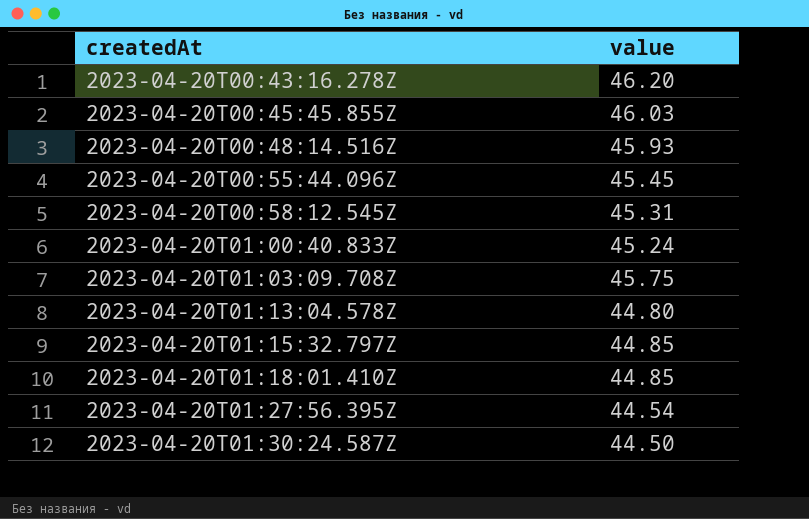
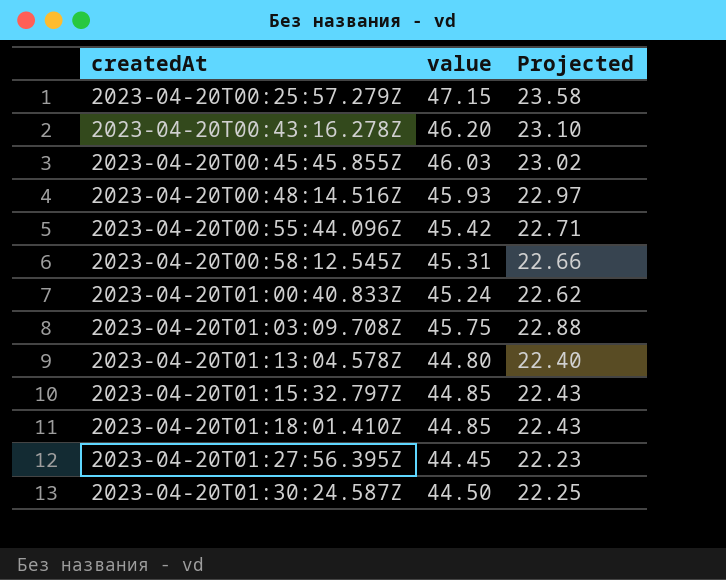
column Projected | formula: none -> [value] * 0.5
row 2023-04-20T00:25:57.279Z: none -> 47.15 | 23.58
2023-04-20T00:55:44.096Z | value: 45.45 -> 45.42
2023-04-20T01:27:56.395Z | value: 44.54 -> 44.45

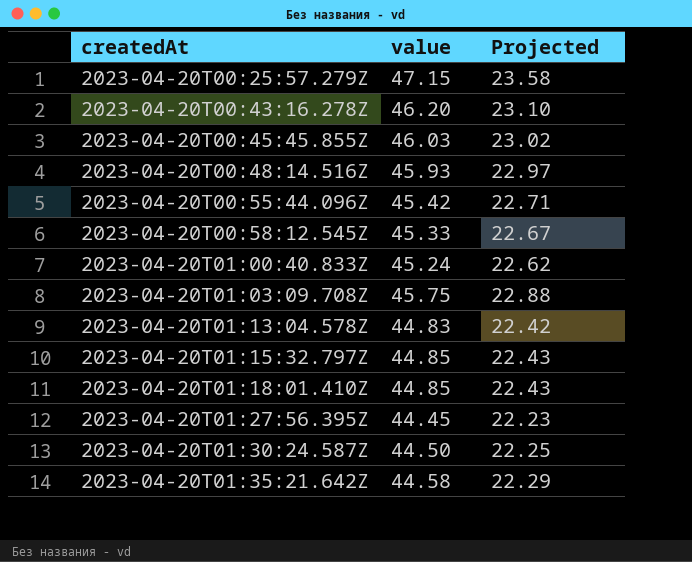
2023-04-20T00:58:12.545Z | value: 45.31 -> 45.33
2023-04-20T00:58:12.545Z | Projected: 22.66 -> 22.67
2023-04-20T01:13:04.578Z | value: 44.80 -> 44.83
2023-04-20T01:13:04.578Z | Projected: 22.40 -> 22.42
row 2023-04-20T01:35:21.642Z: none -> 44.58 | 22.29

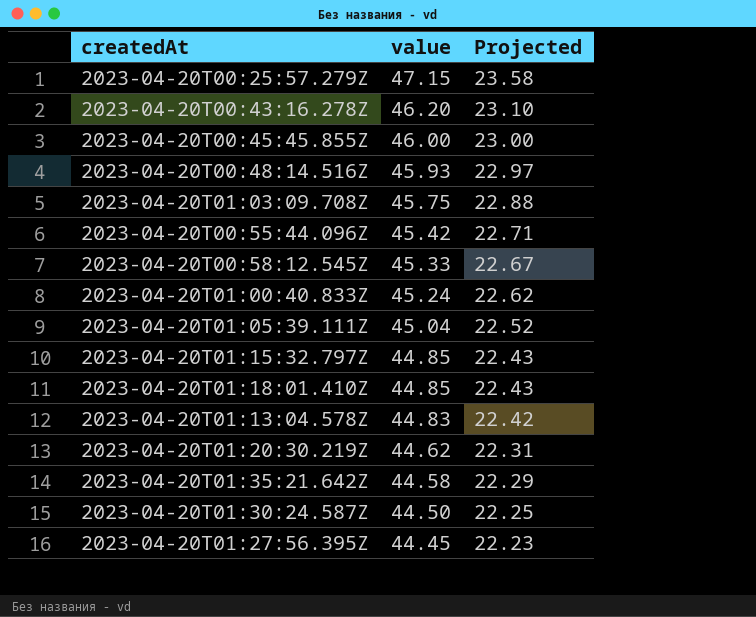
row order: createdAt ascending -> value descending
2023-04-20T00:45:45.855Z | value: 46.03 -> 46.00
2023-04-20T00:45:45.855Z | Projected: 23.02 -> 23.00
row 2023-04-20T01:05:39.111Z: none -> 45.04 | 22.52
row 2023-04-20T01:20:30.219Z: none -> 44.62 | 22.31

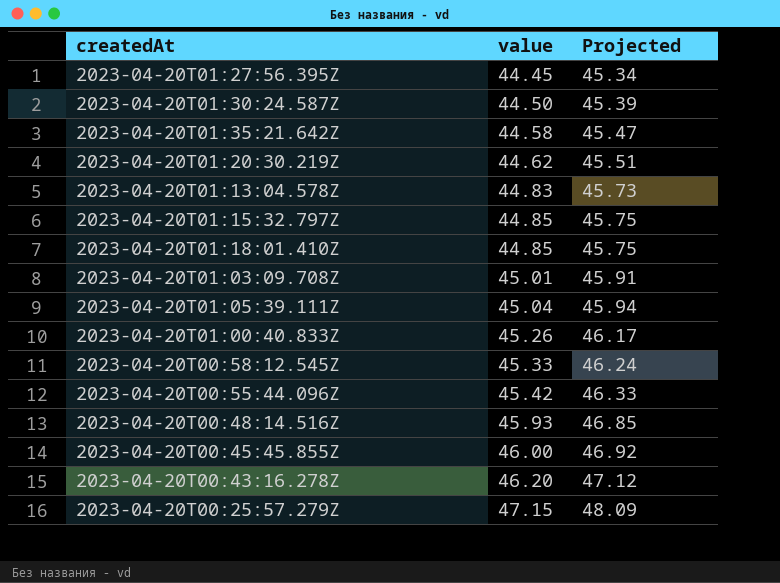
row order: value descending -> value ascending
column Projected | formula: [value] * 0.5 -> [value] * 1.02
2023-04-20T01:03:09.708Z | value: 45.75 -> 45.01
2023-04-20T01:00:40.833Z | value: 45.24 -> 45.26

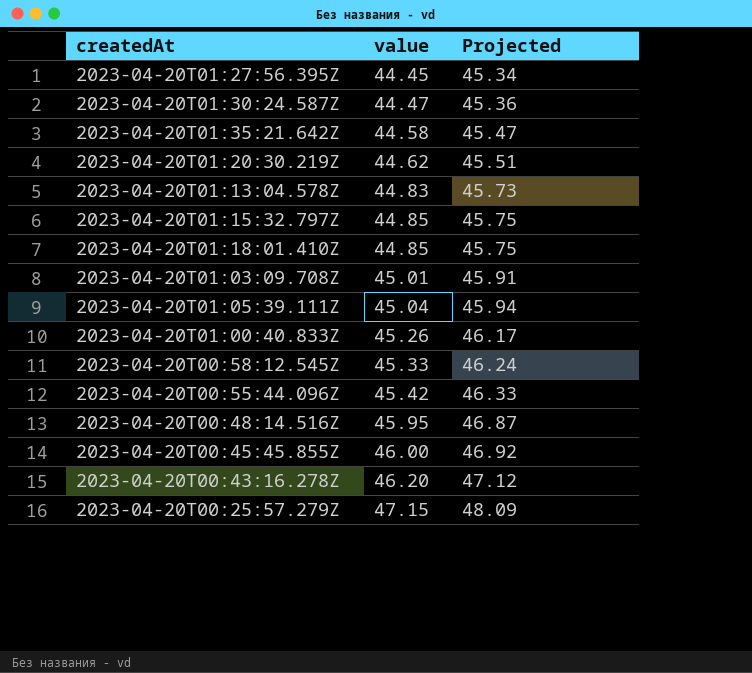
2023-04-20T01:30:24.587Z | value: 44.50 -> 44.47
2023-04-20T01:30:24.587Z | Projected: 45.39 -> 45.36
2023-04-20T00:48:14.516Z | value: 45.93 -> 45.95
2023-04-20T00:48:14.516Z | Projected: 46.85 -> 46.87

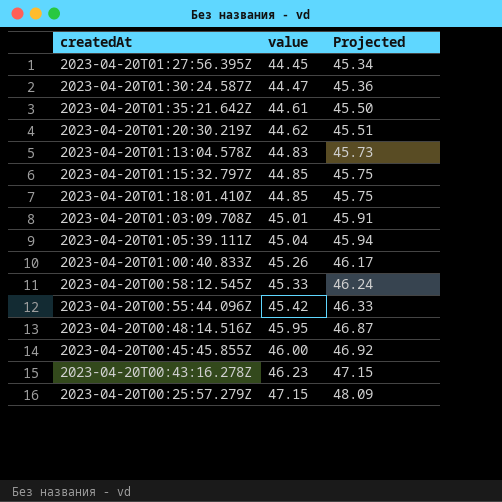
2023-04-20T01:35:21.642Z | value: 44.58 -> 44.61
2023-04-20T01:35:21.642Z | Projected: 45.47 -> 45.50
2023-04-20T00:43:16.278Z | value: 46.20 -> 46.23
2023-04-20T00:43:16.278Z | Projected: 47.12 -> 47.15

